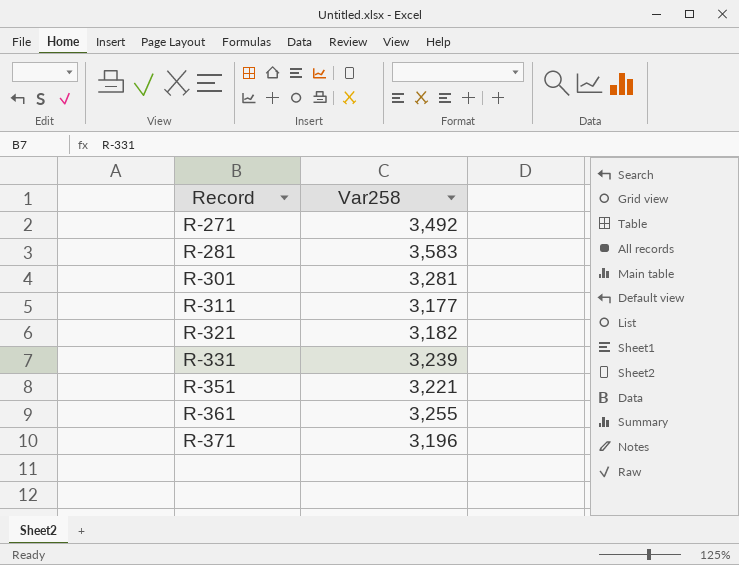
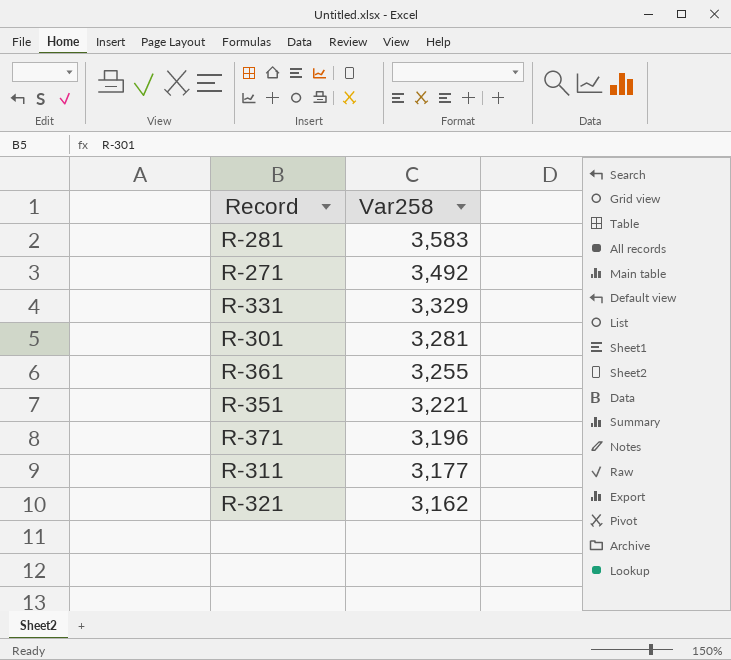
row order: Record ascending -> Var258 descending
R-331 | Var258: 3,239 -> 3,329
R-321 | Var258: 3,182 -> 3,162

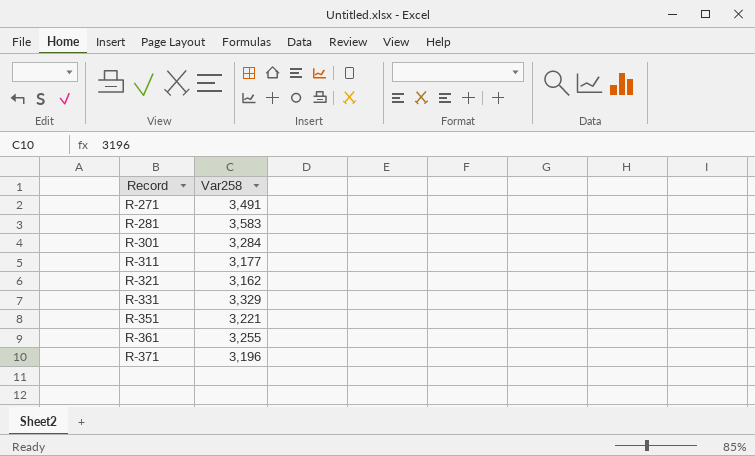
row order: Var258 descending -> Record ascending
R-271 | Var258: 3,492 -> 3,491
R-301 | Var258: 3,281 -> 3,284

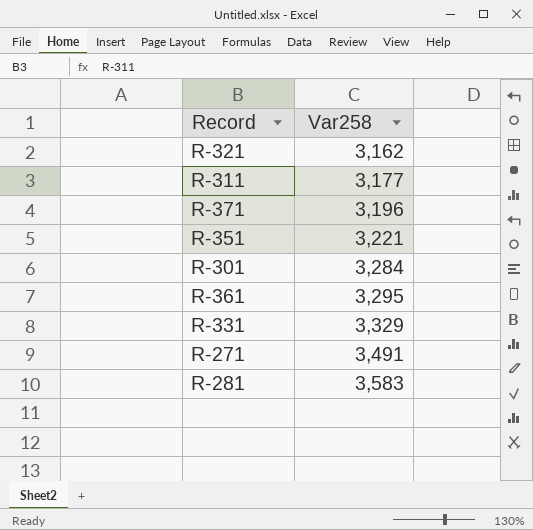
row order: Record ascending -> Var258 ascending
R-361 | Var258: 3,255 -> 3,295

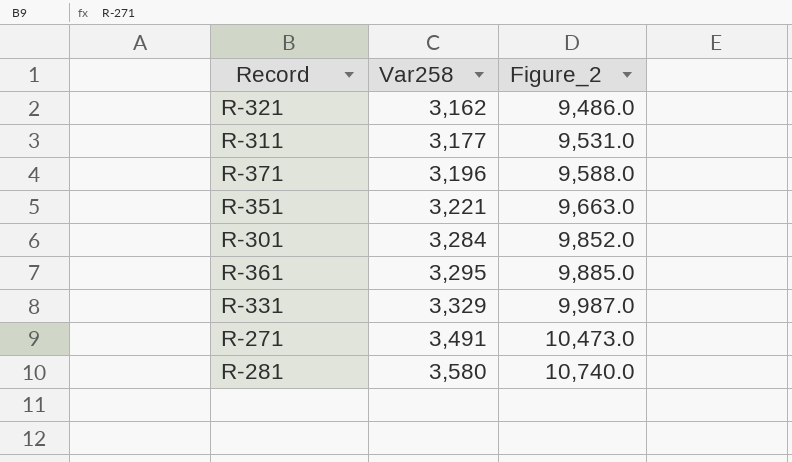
column Figure_2 | formula: none -> [Var258] * 3
R-281 | Var258: 3,583 -> 3,580

